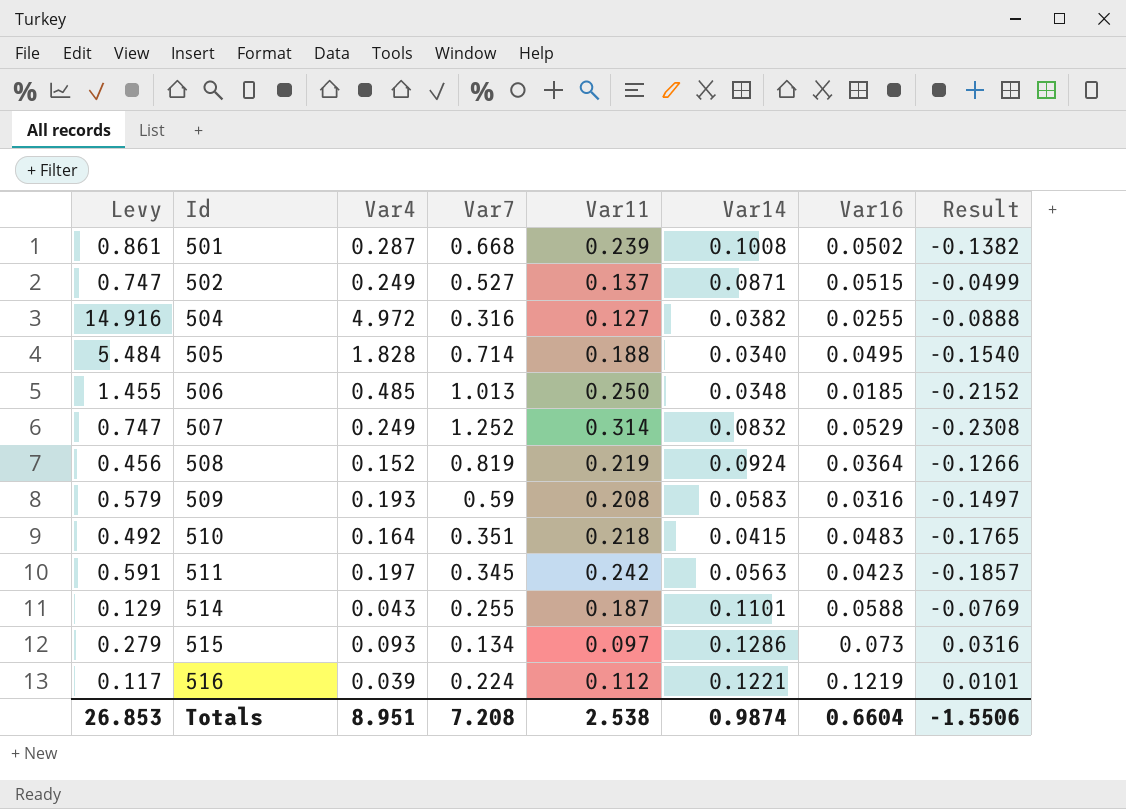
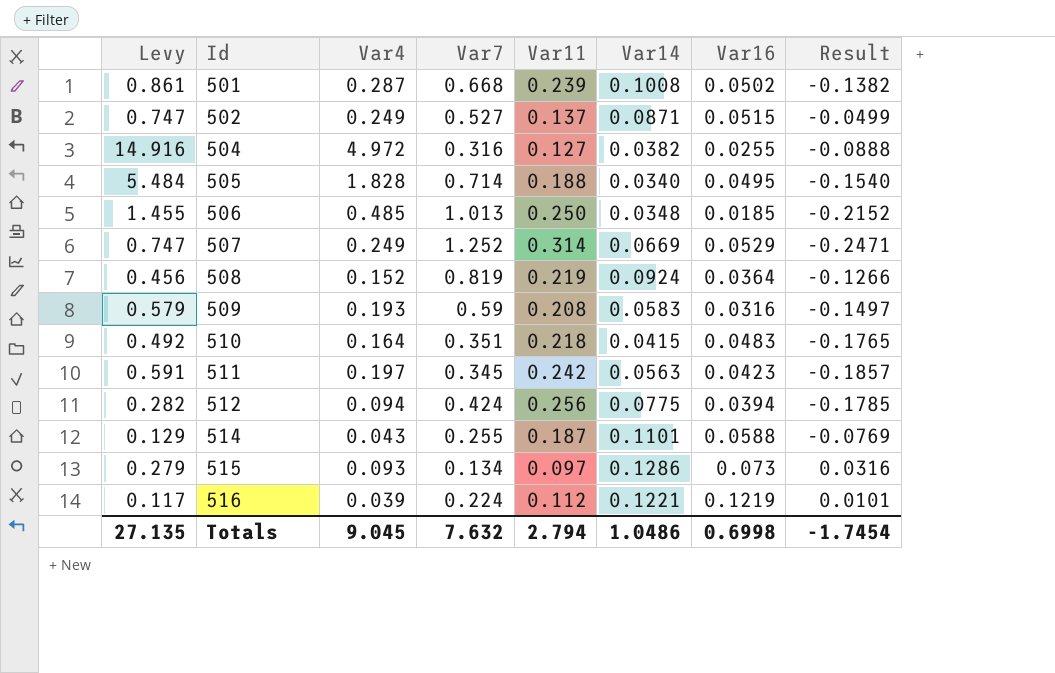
507 | Var14: 0.0832 -> 0.0669
507 | Result: -0.2308 -> -0.2471
row 512: none -> 0.282 | 0.094 | 0.424 | 0.256 | 0.0775 | 0.0394 | -0.1785
Totals | Levy: 26.853 -> 27.135
Totals | Var4: 8.951 -> 9.045
Totals | Var7: 7.208 -> 7.632
Totals | Var11: 2.538 -> 2.794
Totals | Var14: 0.9874 -> 1.0486
Totals | Var16: 0.6604 -> 0.6998
Totals | Result: -1.5506 -> -1.7454

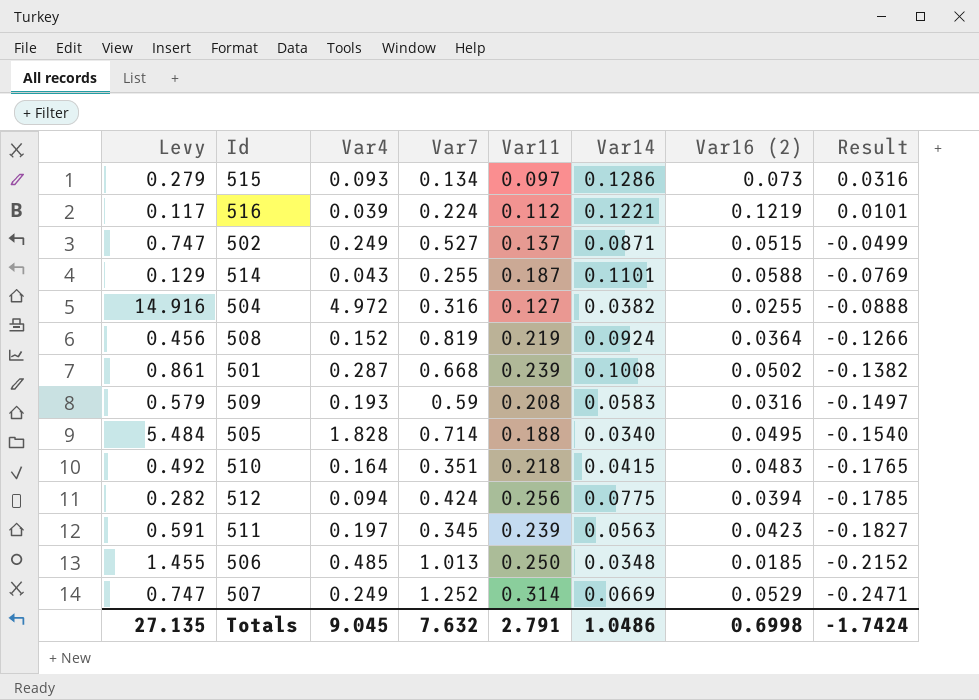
row order: Id ascending -> Result descending
column name: Var16 -> Var16 (2)
511 | Var11: 0.242 -> 0.239
511 | Result: -0.1857 -> -0.1827
Totals | Var11: 2.794 -> 2.791
Totals | Result: -1.7454 -> -1.7424

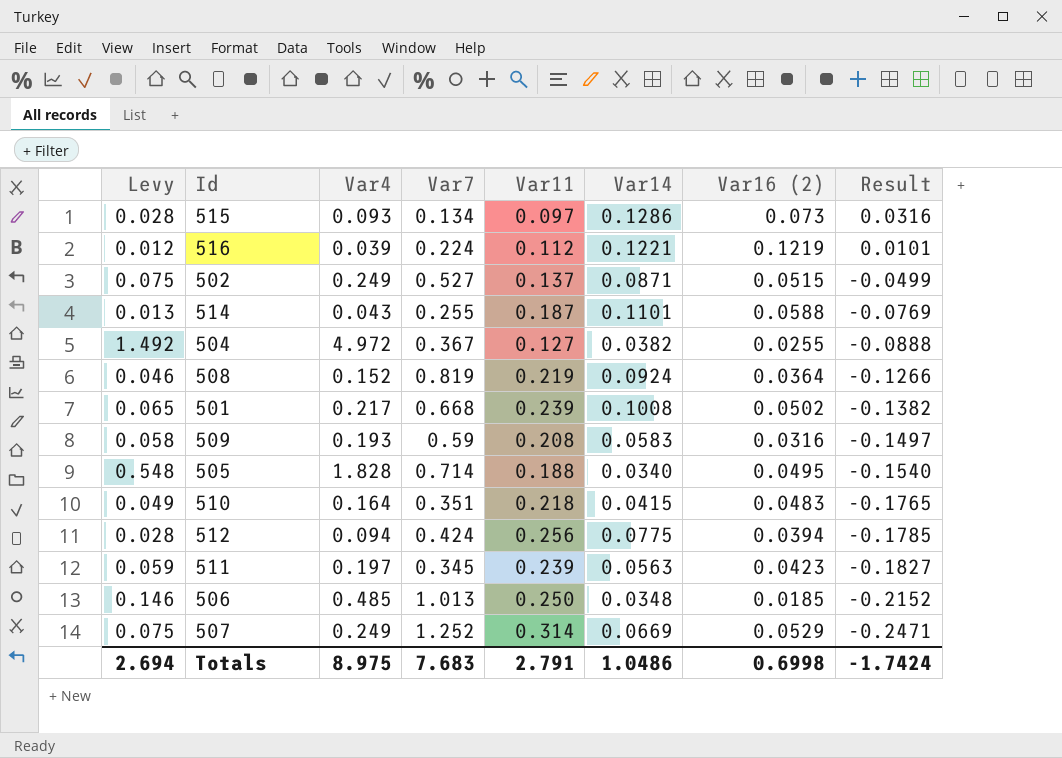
column Levy | formula: [Var4] * 3 -> [Var4] * 0.3
504 | Var7: 0.316 -> 0.367
501 | Var4: 0.287 -> 0.217
Totals | Levy: 27.135 -> 2.694
Totals | Var4: 9.045 -> 8.975
Totals | Var7: 7.632 -> 7.683

